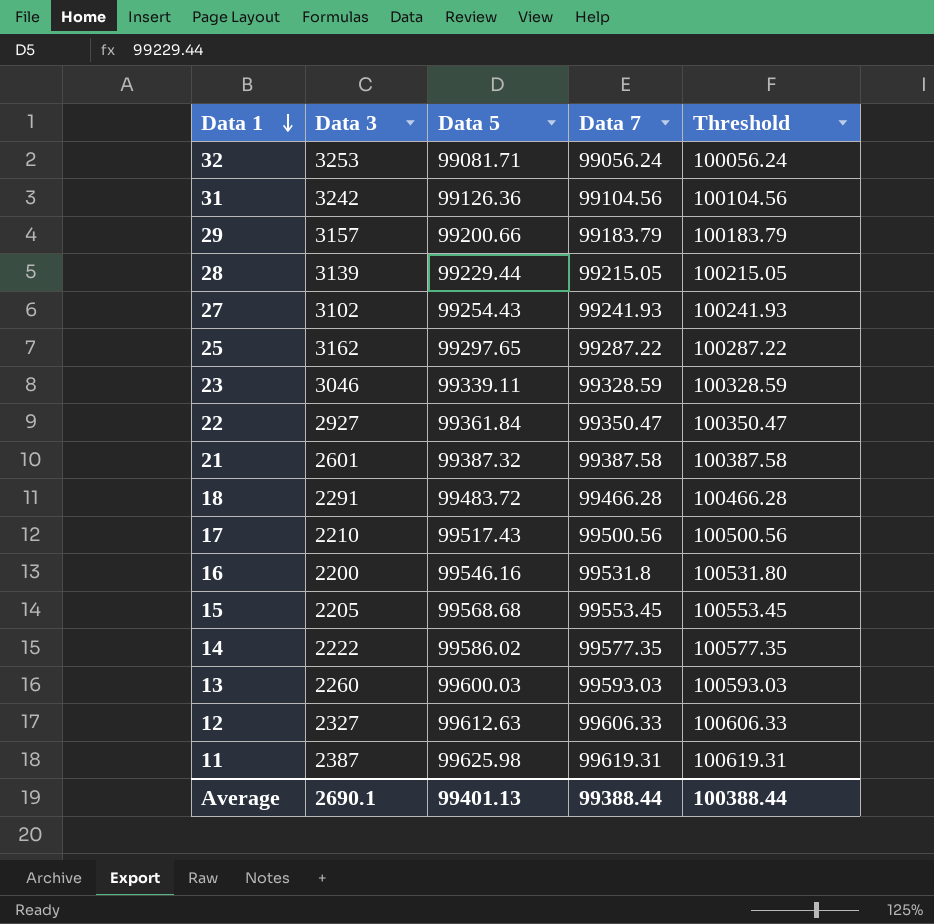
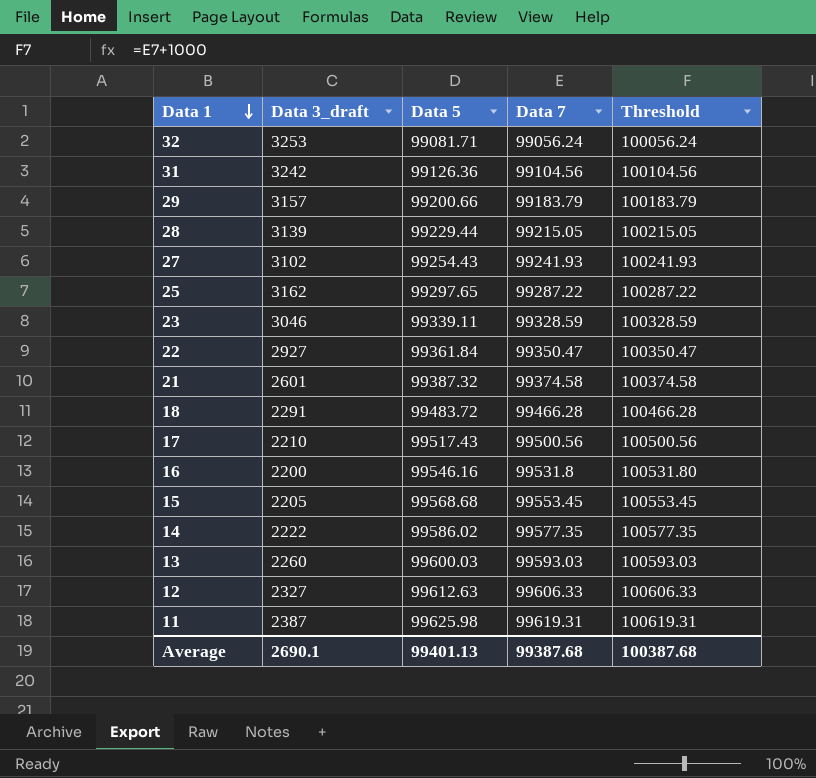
column name: Data 3 -> Data 3_draft
21 | Data 7: 99387.58 -> 99374.58
21 | Threshold: 100387.58 -> 100374.58
Average | Data 7: 99388.44 -> 99387.68
Average | Threshold: 100388.44 -> 100387.68

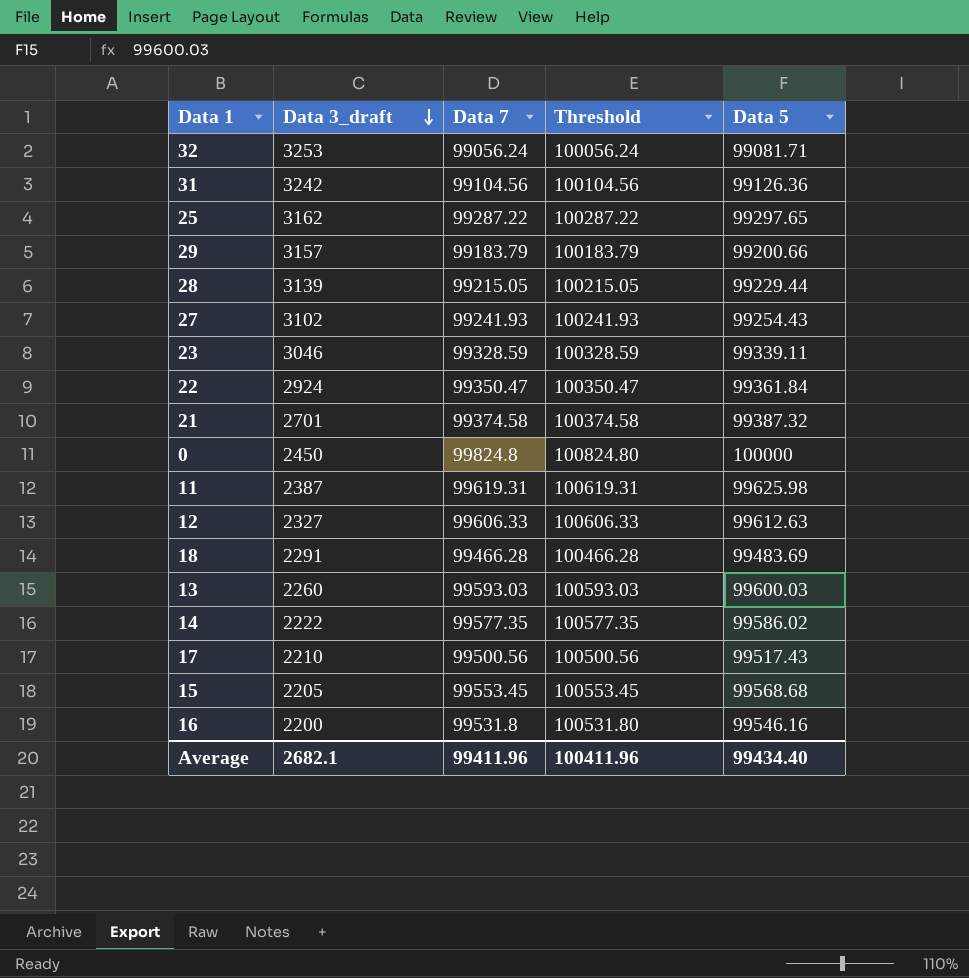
row order: Data 1 descending -> Data 3_draft descending
column Data 5 | position: 3 -> 5
22 | Data 3_draft: 2927 -> 2924
21 | Data 3_draft: 2601 -> 2701
row 0: none -> 2450 | 99824.8 | 100824.80 | 100000
18 | Data 5: 99483.72 -> 99483.69
Average | Data 3_draft: 2690.1 -> 2682.1
Average | Data 7: 99387.68 -> 99411.96
Average | Threshold: 100387.68 -> 100411.96
Average | Data 5: 99401.13 -> 99434.40

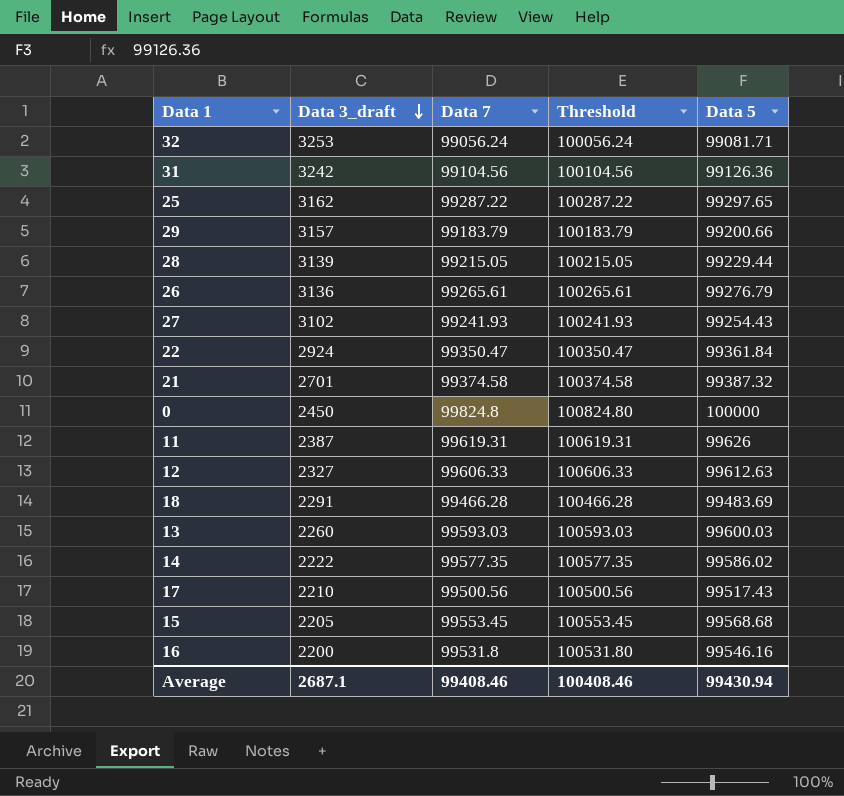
row 23: 3046 | 99328.59 | 100328.59 | 99339.11 -> none
row 26: none -> 3136 | 99265.61 | 100265.61 | 99276.79
11 | Data 5: 99625.98 -> 99626
Average | Data 3_draft: 2682.1 -> 2687.1
Average | Data 7: 99411.96 -> 99408.46
Average | Threshold: 100411.96 -> 100408.46
Average | Data 5: 99434.40 -> 99430.94

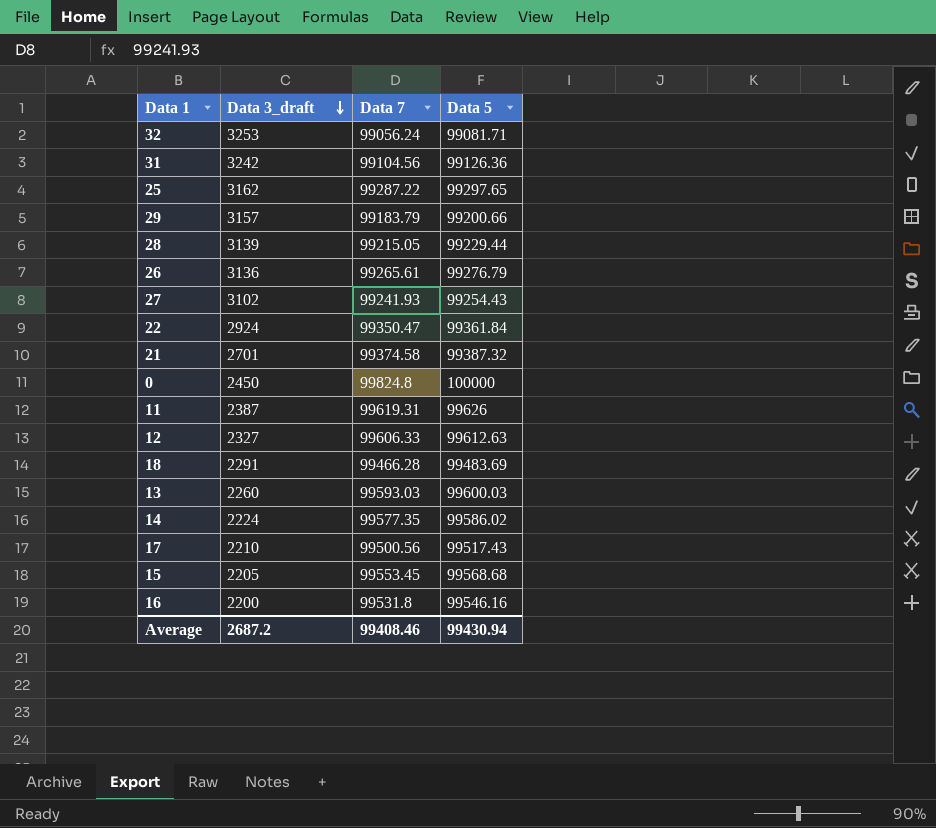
column Threshold | formula: [Data 7] + 1000 -> none
14 | Data 3_draft: 2222 -> 2224
Average | Data 3_draft: 2687.1 -> 2687.2

